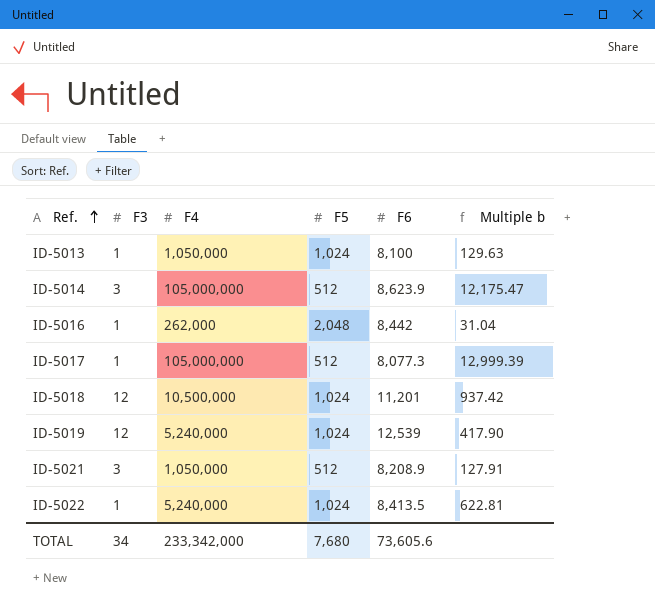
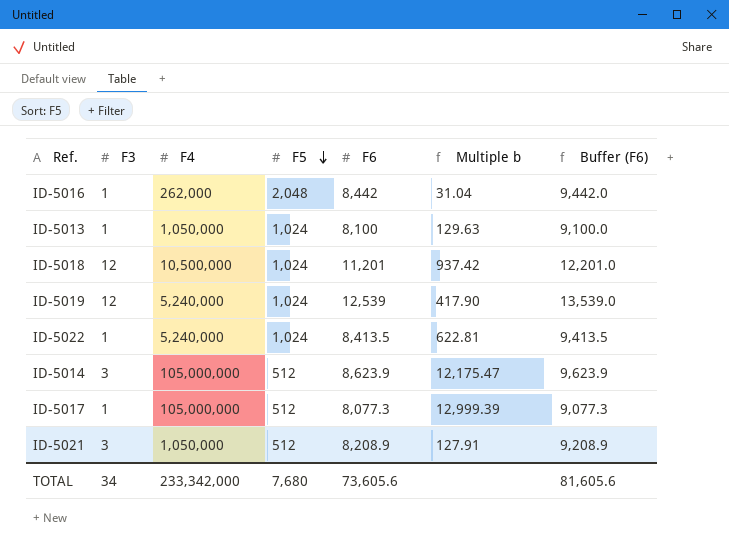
row order: Ref. ascending -> F5 descending
column Buffer (F6) | formula: none -> [F6] + 1000

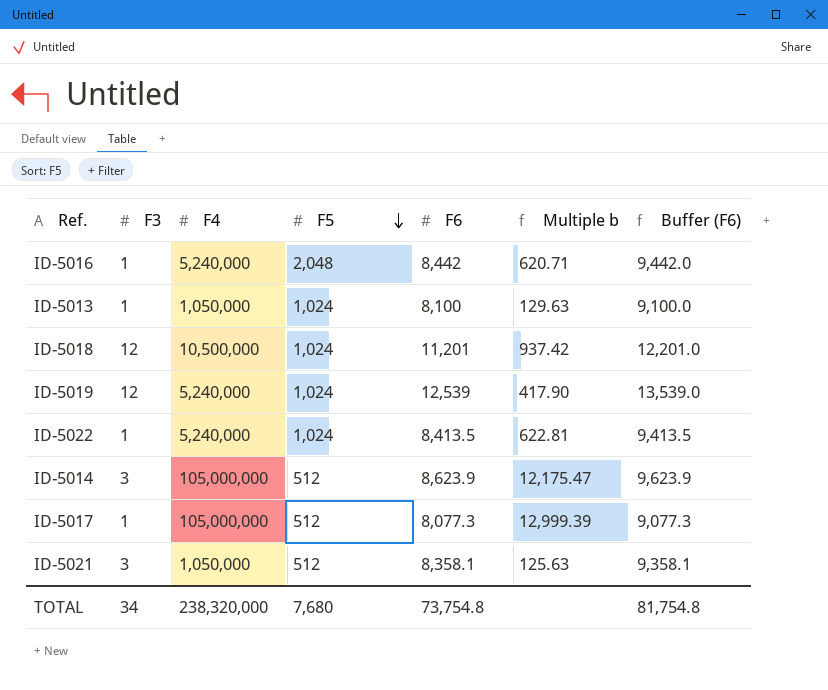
ID-5016 | F4: 262,000 -> 5,240,000
ID-5016 | Multiple b: 31.04 -> 620.71
ID-5021 | F6: 8,208.9 -> 8,358.1
ID-5021 | Multiple b: 127.91 -> 125.63
ID-5021 | Buffer (F6): 9,208.9 -> 9,358.1
TOTAL | F4: 233,342,000 -> 238,320,000
TOTAL | F6: 73,605.6 -> 73,754.8
TOTAL | Buffer (F6): 81,605.6 -> 81,754.8

